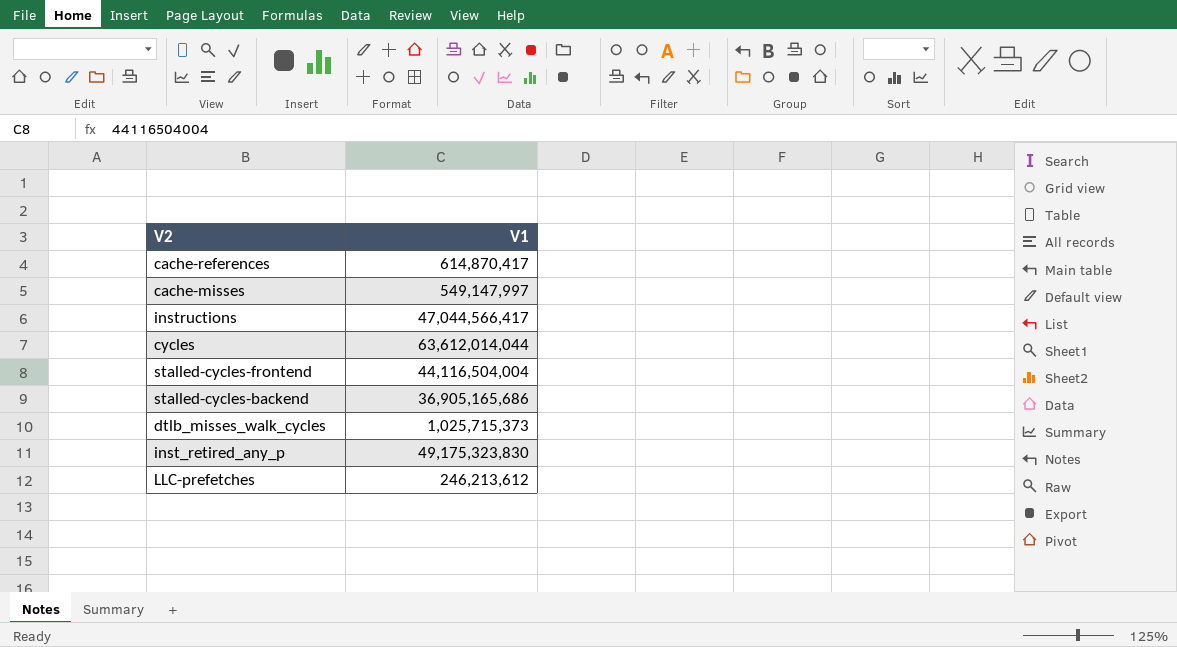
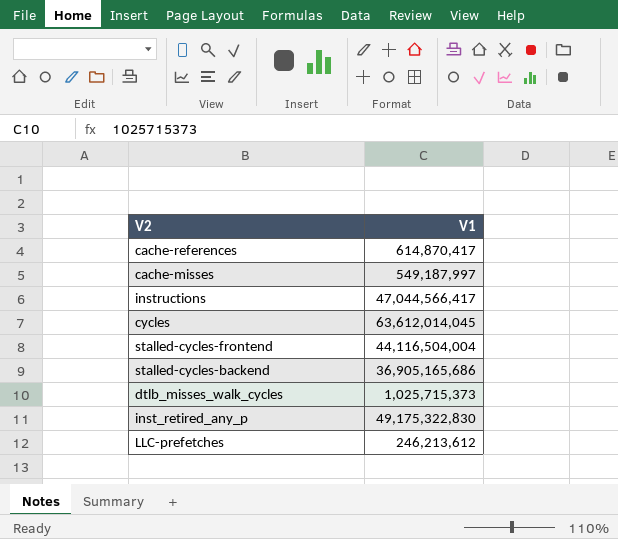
cache-misses | V1: 549,147,997 -> 549,187,997
cycles | V1: 63,612,014,044 -> 63,612,014,045
inst_retired_any_p | V1: 49,175,323,830 -> 49,175,322,830

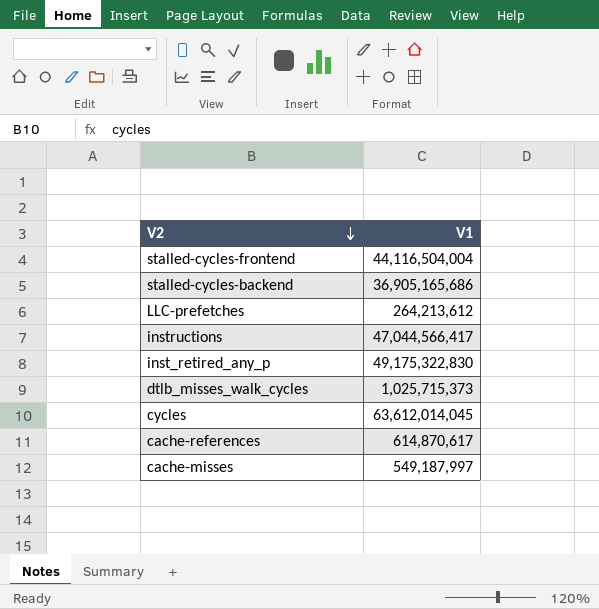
row order: none -> V2 descending
LLC-prefetches | V1: 246,213,612 -> 264,213,612
cache-references | V1: 614,870,417 -> 614,870,617

